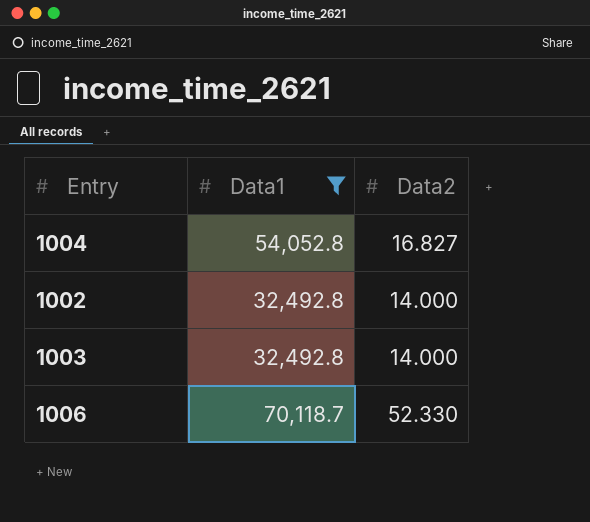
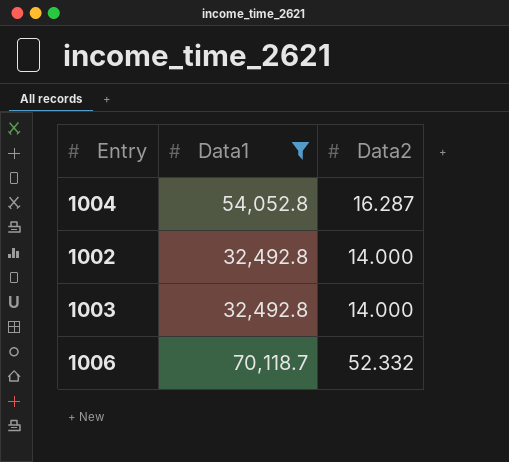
1004 | Data2: 16.827 -> 16.287
1006 | Data2: 52.330 -> 52.332

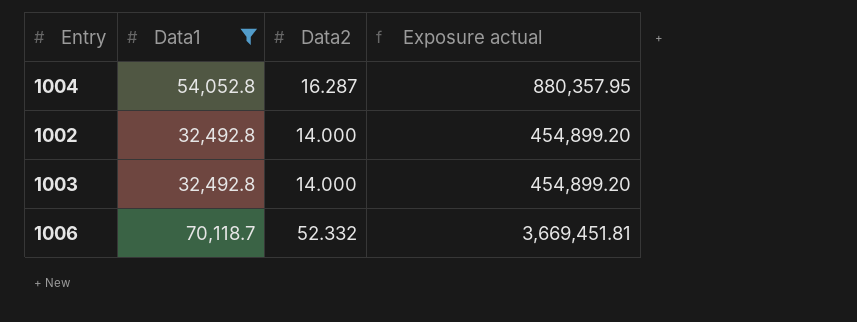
column Exposure actual | formula: none -> [Data1] * [Data2]

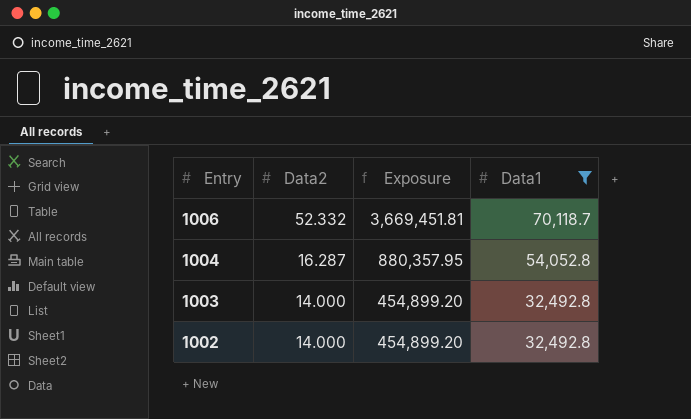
row order: none -> Entry descending
column name: Exposure actual -> Exposure
column Data1 | position: 2 -> 4

